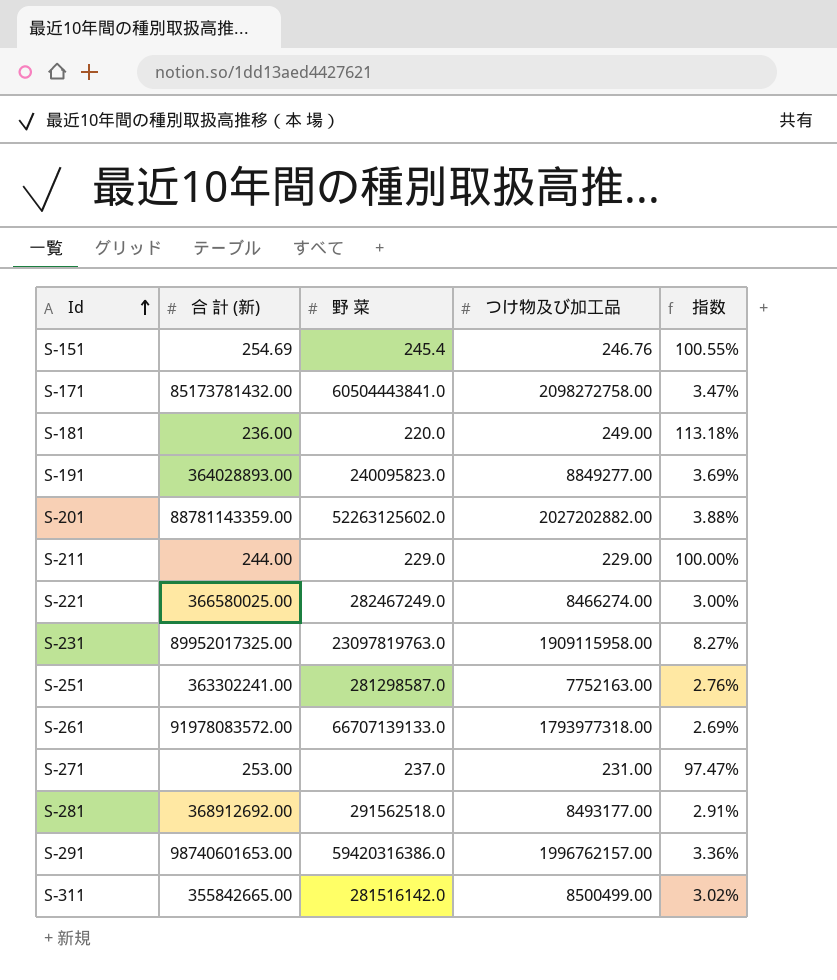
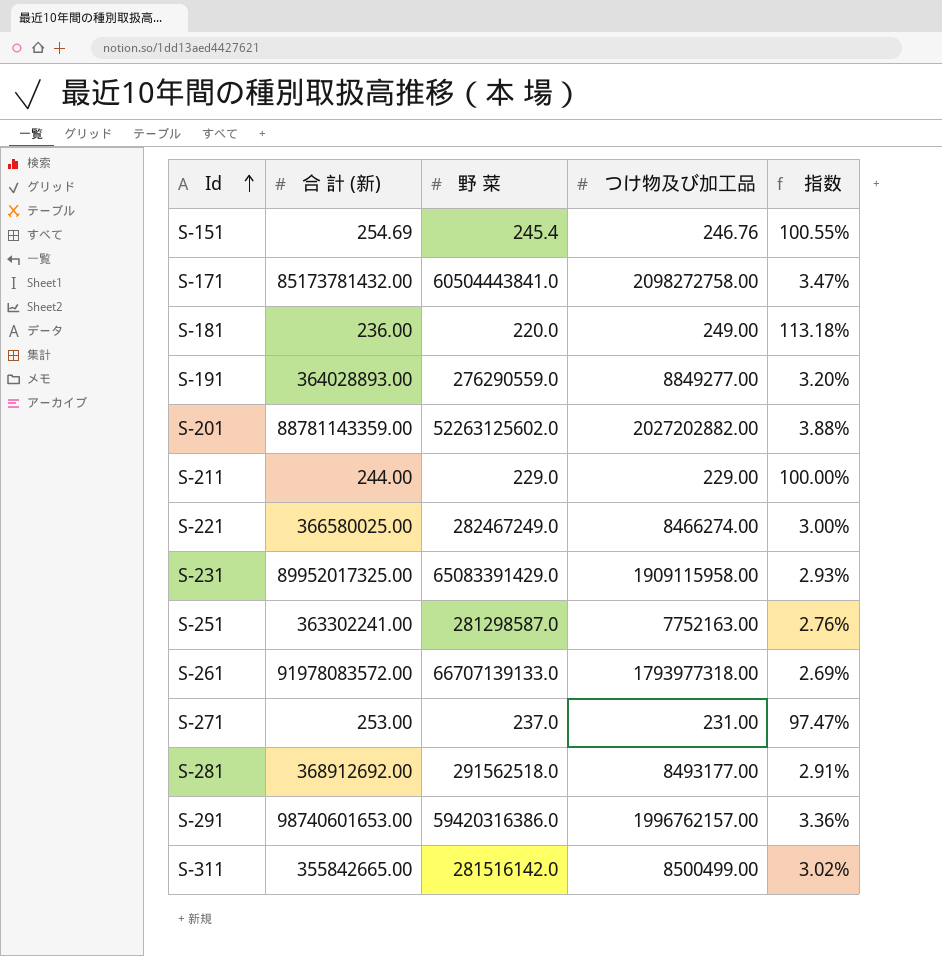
S-191 | 野 菜: 240095823.0 -> 276290559.0
S-191 | 指数: 3.69% -> 3.20%
S-231 | 野 菜: 23097819763.0 -> 65083391429.0
S-231 | 指数: 8.27% -> 2.93%

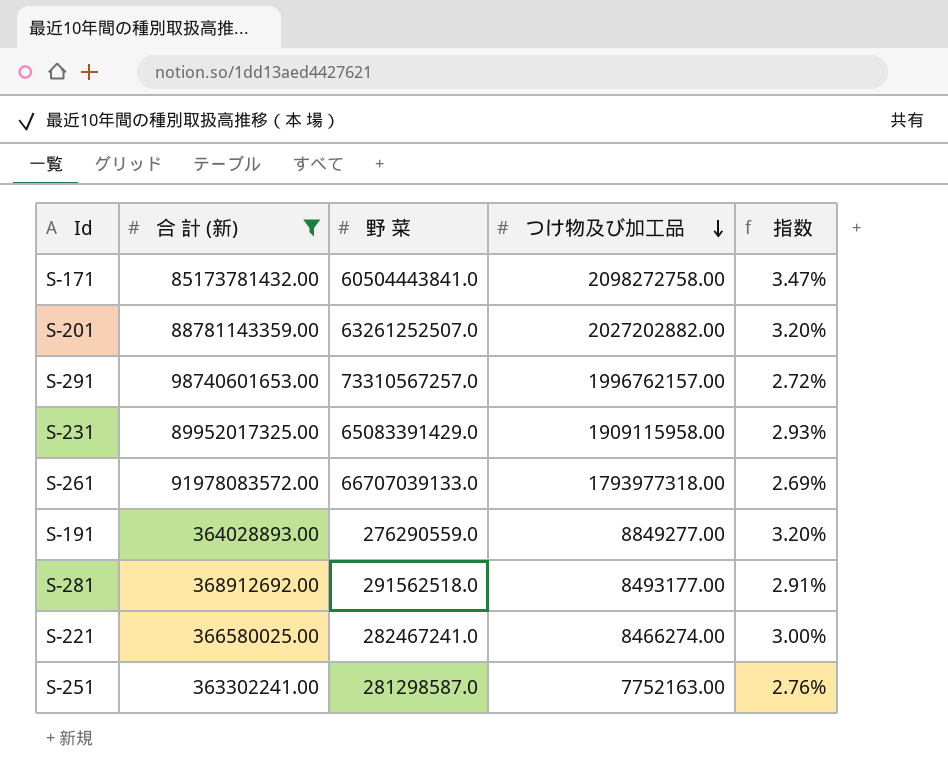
filter: none -> 合 計 (新) >= 363302241.00
row order: Id ascending -> つけ物及び加工品 descending
S-201 | 野 菜: 52263125602.0 -> 63261252507.0
S-201 | 指数: 3.88% -> 3.20%
S-291 | 野 菜: 59420316386.0 -> 73310567257.0
S-291 | 指数: 3.36% -> 2.72%
S-261 | 野 菜: 66707139133.0 -> 66707039133.0
S-221 | 野 菜: 282467249.0 -> 282467241.0

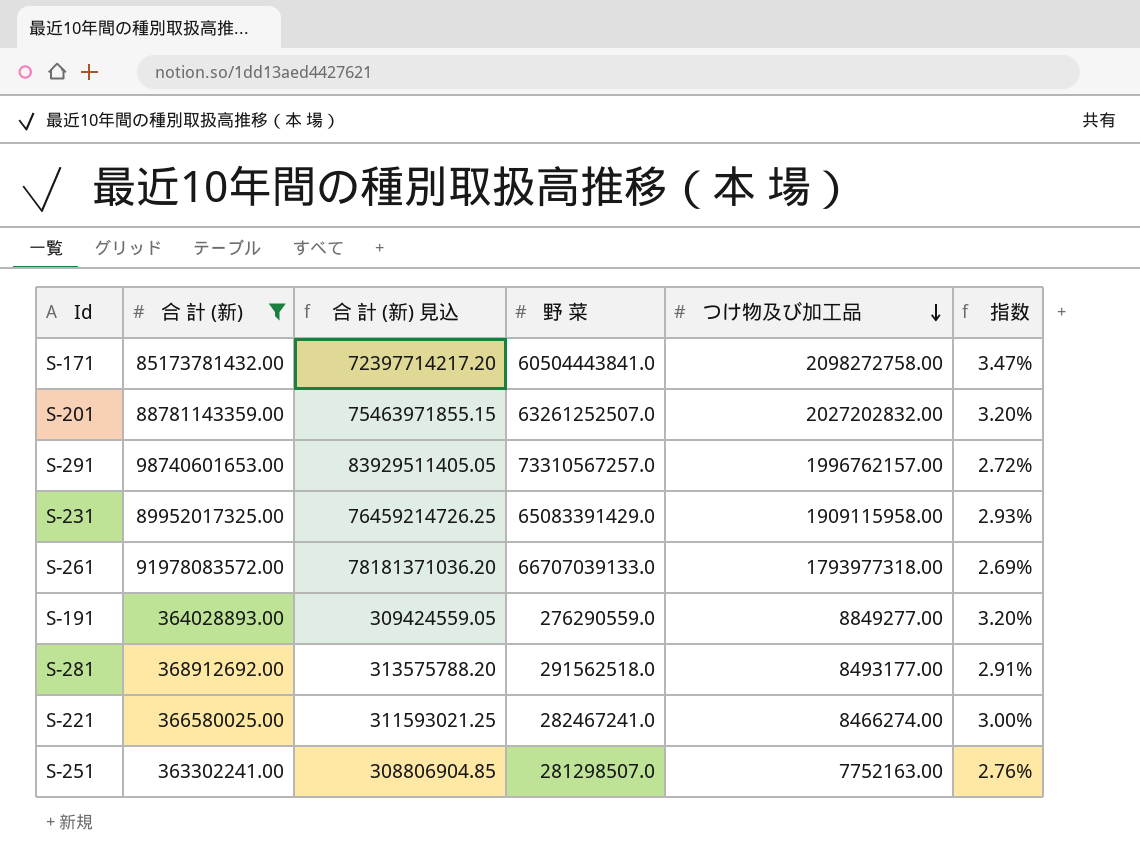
column 合 計 (新) 見込 | formula: none -> [合 計 (新)] * 0.85
S-201 | つけ物及び加工品: 2027202882.00 -> 2027202832.00
S-251 | 野 菜: 281298587.0 -> 281298507.0

